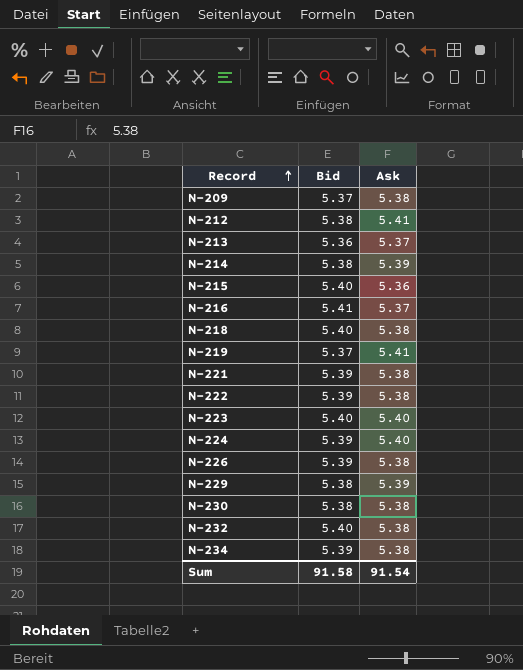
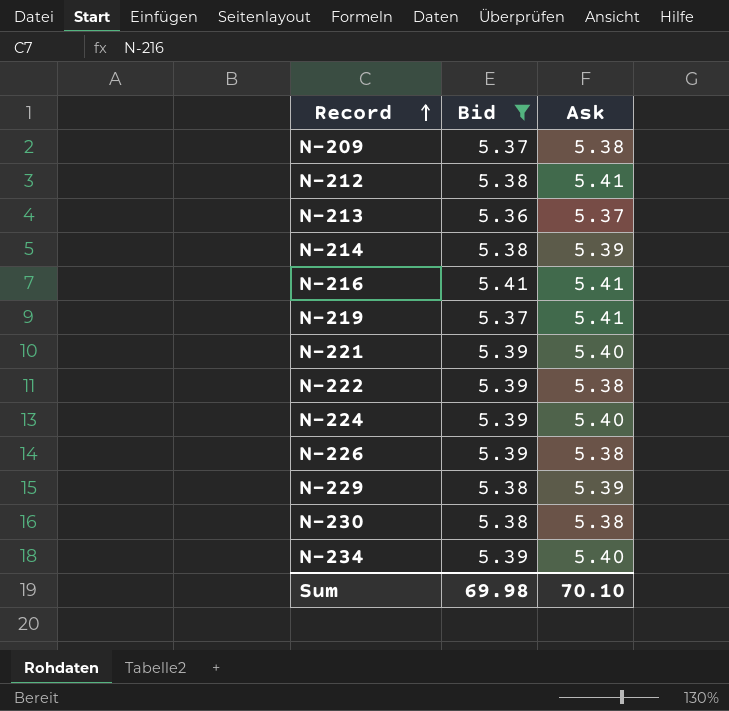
filter: none -> Bid != 5.40
N-216 | Ask: 5.37 -> 5.41
N-221 | Ask: 5.38 -> 5.40
N-234 | Ask: 5.38 -> 5.40
Sum | Bid: 91.58 -> 69.98
Sum | Ask: 91.54 -> 70.10

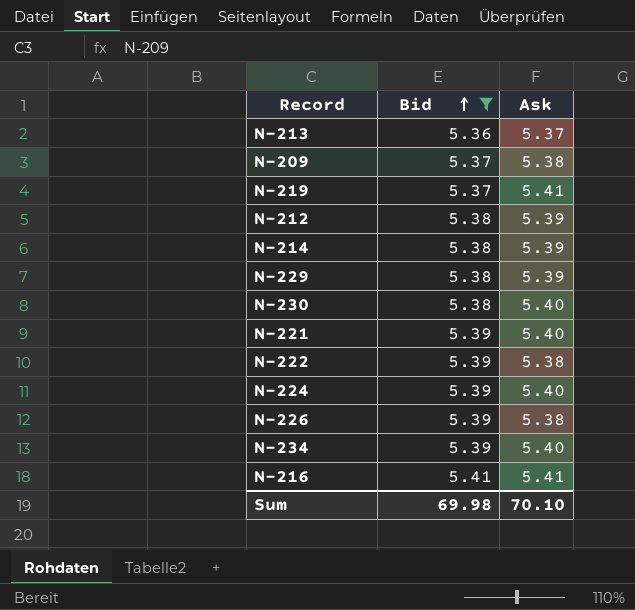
row order: Record ascending -> Bid ascending
N-212 | Ask: 5.41 -> 5.39
N-230 | Ask: 5.38 -> 5.40

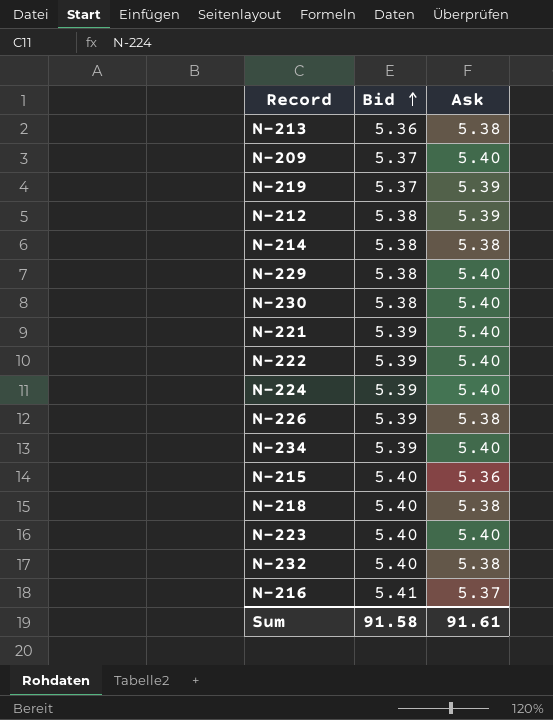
filter: Bid != 5.40 -> none
N-213 | Ask: 5.37 -> 5.38
N-209 | Ask: 5.38 -> 5.40
N-219 | Ask: 5.41 -> 5.39
N-214 | Ask: 5.39 -> 5.38
N-229 | Ask: 5.39 -> 5.40
N-222 | Ask: 5.38 -> 5.40
N-216 | Ask: 5.41 -> 5.37
Sum | Bid: 69.98 -> 91.58
Sum | Ask: 70.10 -> 91.61

